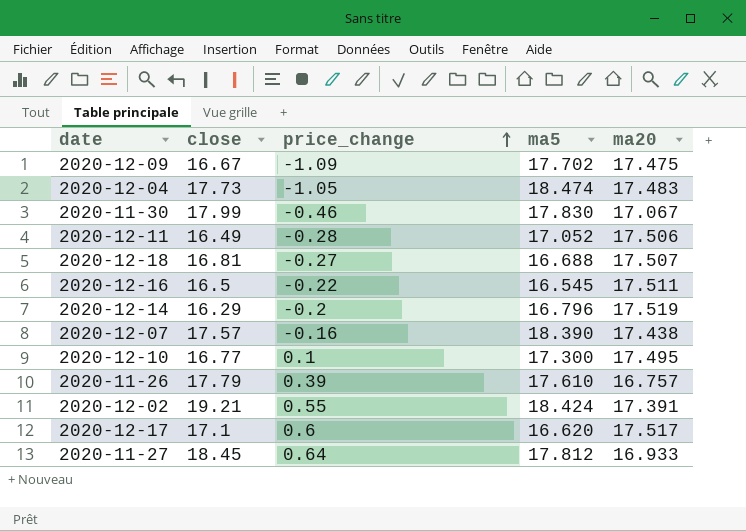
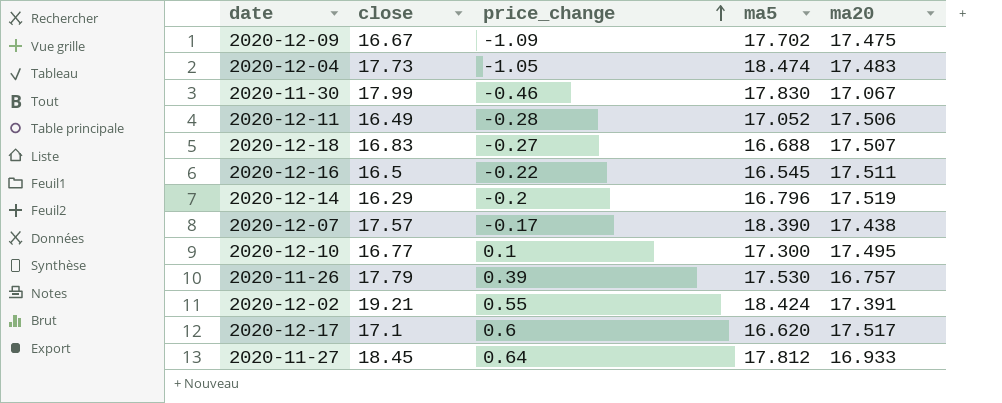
2020-12-18 | close: 16.81 -> 16.83
2020-12-07 | price_change: -0.16 -> -0.17
2020-11-26 | ma5: 17.610 -> 17.530

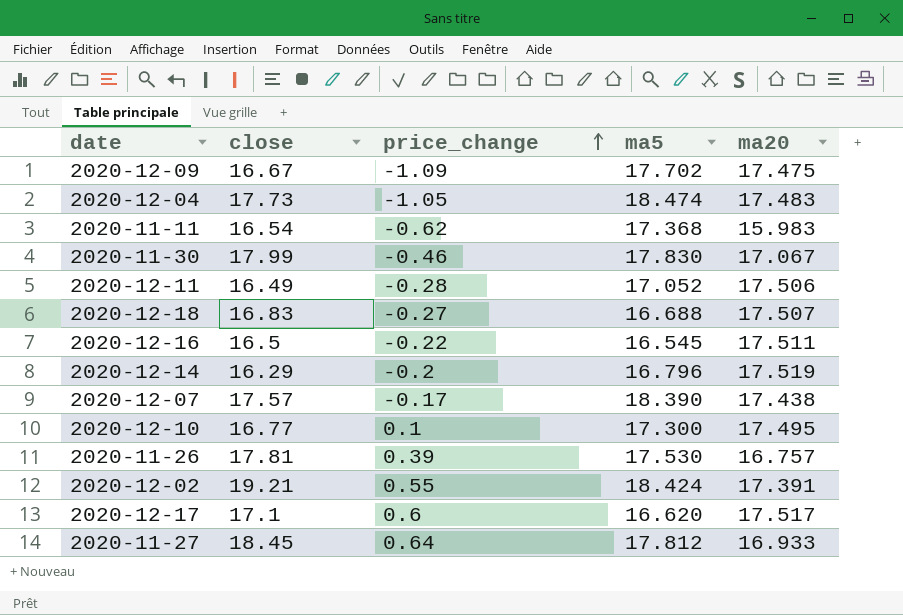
row 2020-11-11: none -> 16.54 | -0.62 | 17.368 | 15.983
2020-11-26 | close: 17.79 -> 17.81

